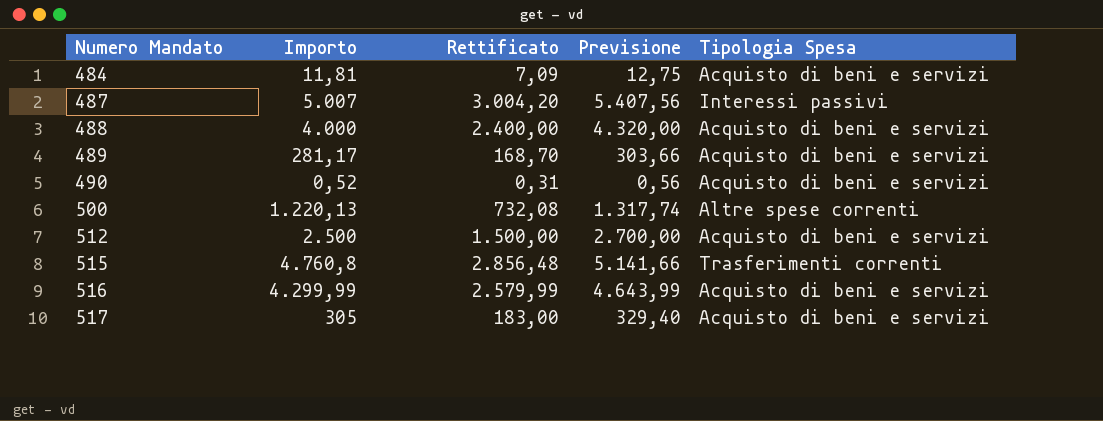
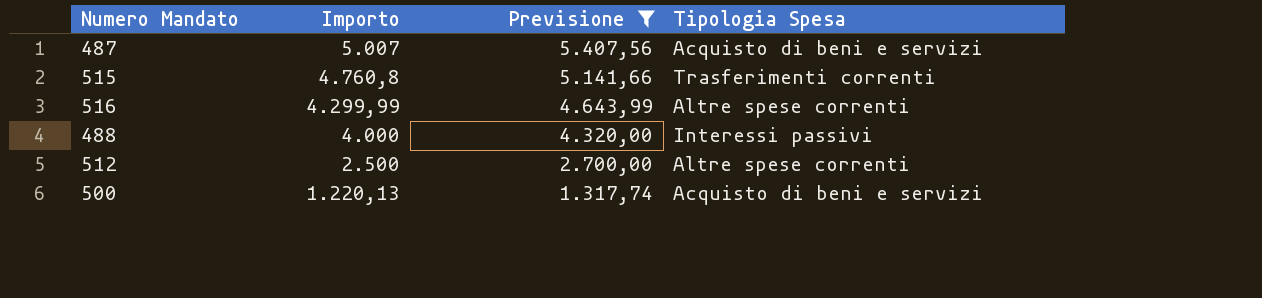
filter: none -> Previsione >= 1.317,74
row order: Numero Mandato ascending -> Importo descending
column Rettificato | formula: [Importo] * 0,6 -> none
487 | Tipologia Spesa: Interessi passivi -> Acquisto di beni e servizi
516 | Tipologia Spesa: Acquisto di beni e servizi -> Altre spese correnti
488 | Tipologia Spesa: Acquisto di beni e servizi -> Interessi passivi
512 | Tipologia Spesa: Acquisto di beni e servizi -> Altre spese correnti
500 | Tipologia Spesa: Altre spese correnti -> Acquisto di beni e servizi

